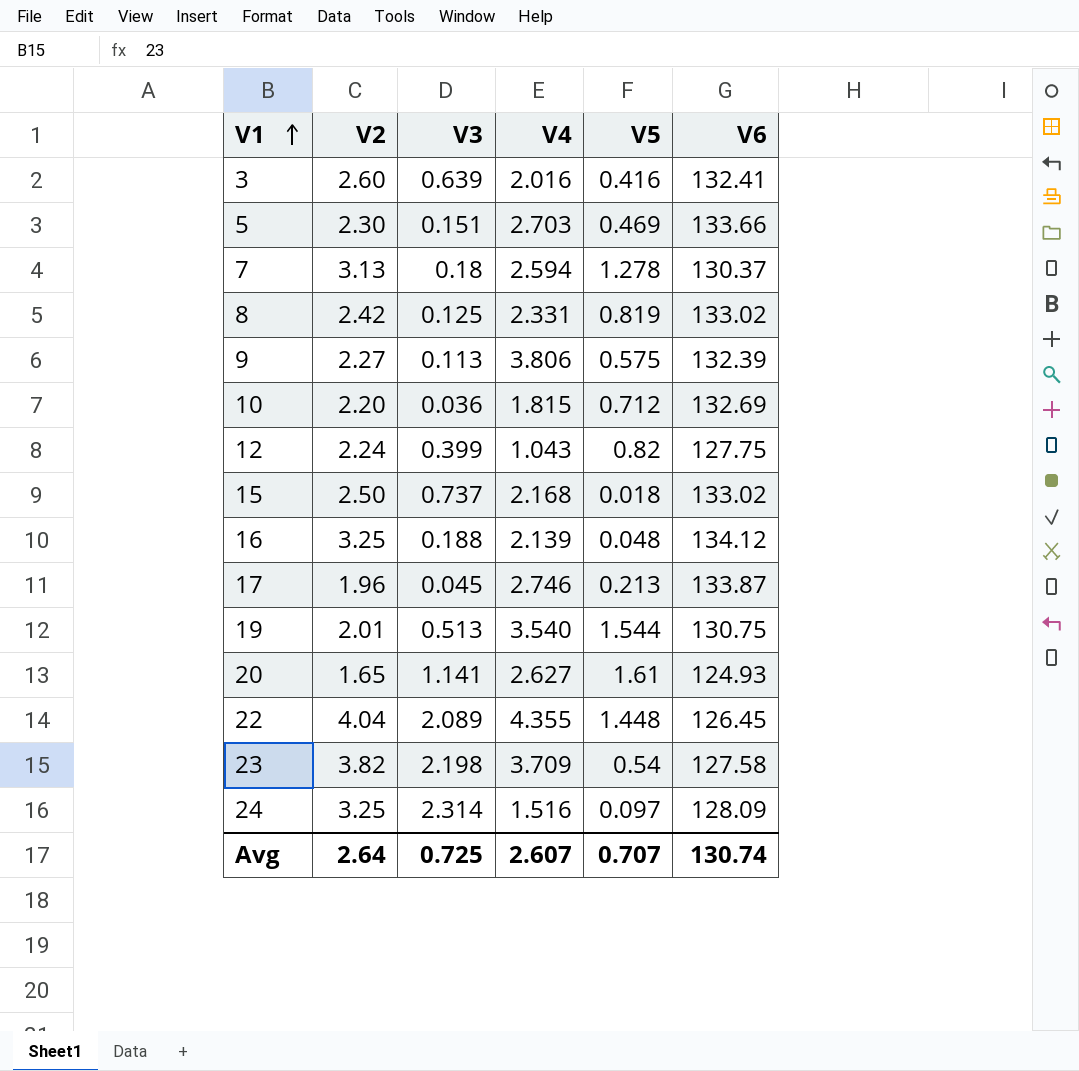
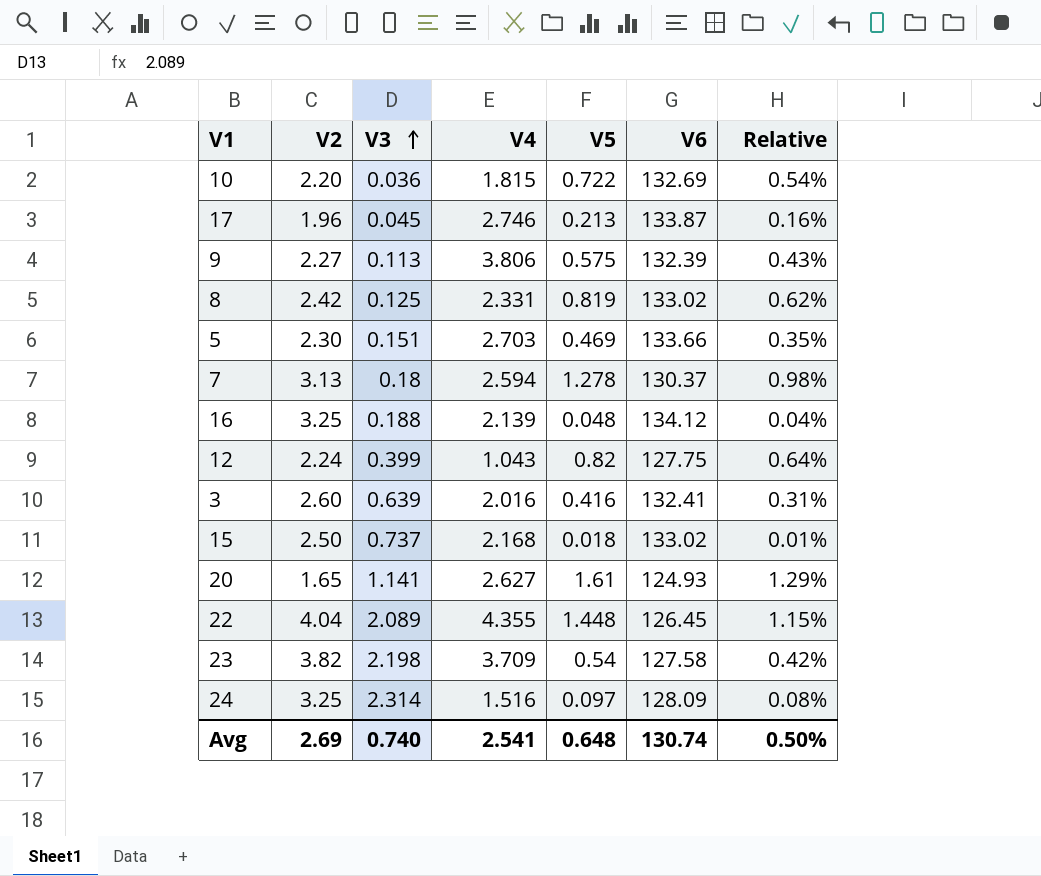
row order: V1 ascending -> V3 ascending
column Relative | formula: none -> [V5] / [V6]
row 19: 2.01 | 0.513 | 3.540 | 1.544 | 130.75 -> none
10 | V5: 0.712 -> 0.722
Avg | V2: 2.64 -> 2.69
Avg | V3: 0.725 -> 0.740
Avg | V4: 2.607 -> 2.541
Avg | V5: 0.707 -> 0.648

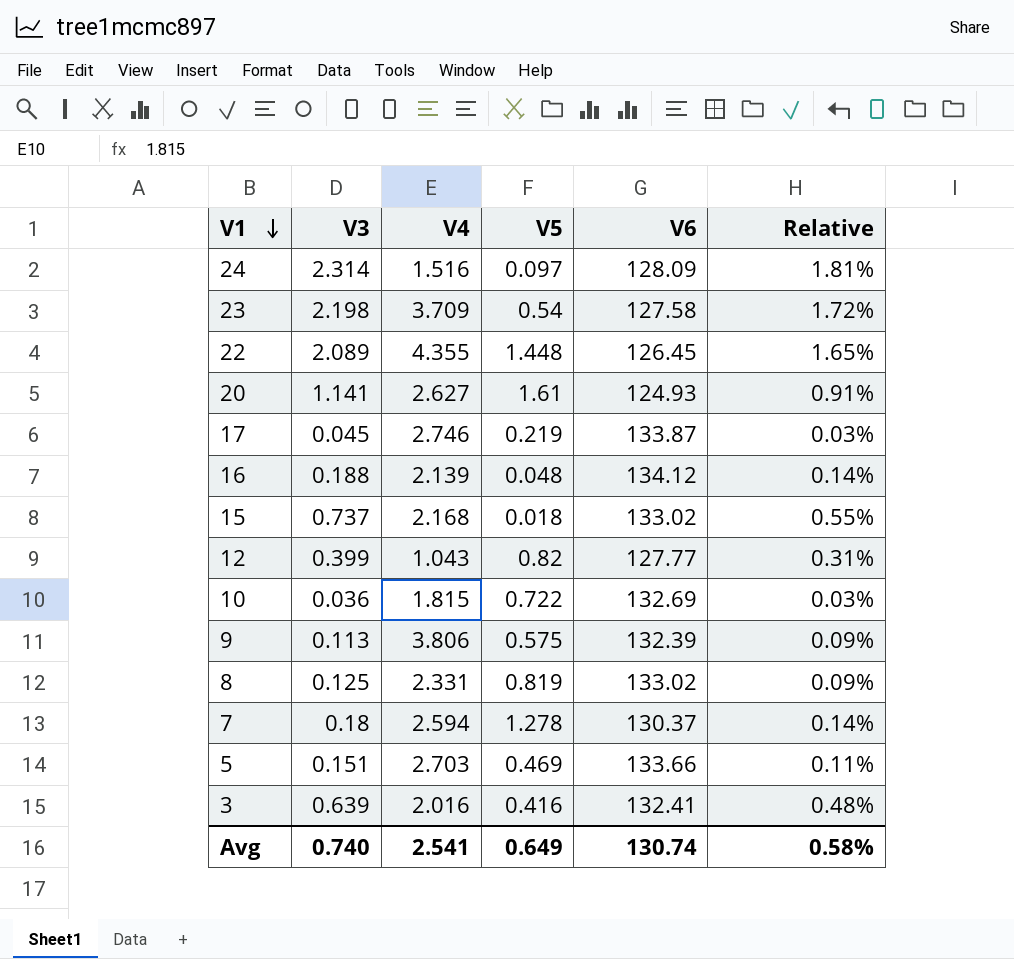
row order: V3 ascending -> V1 descending
column V2 | position: 2 -> none
column Relative | formula: [V5] / [V6] -> [V3] / [V6]
17 | V5: 0.213 -> 0.219
12 | V6: 127.75 -> 127.77
Avg | V5: 0.648 -> 0.649
Avg | Relative: 0.50% -> 0.58%

